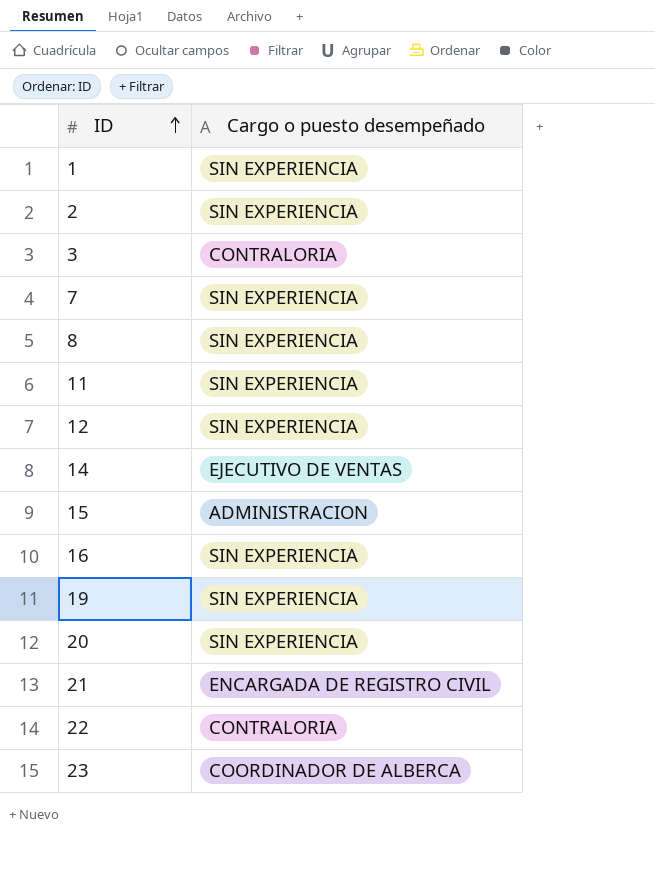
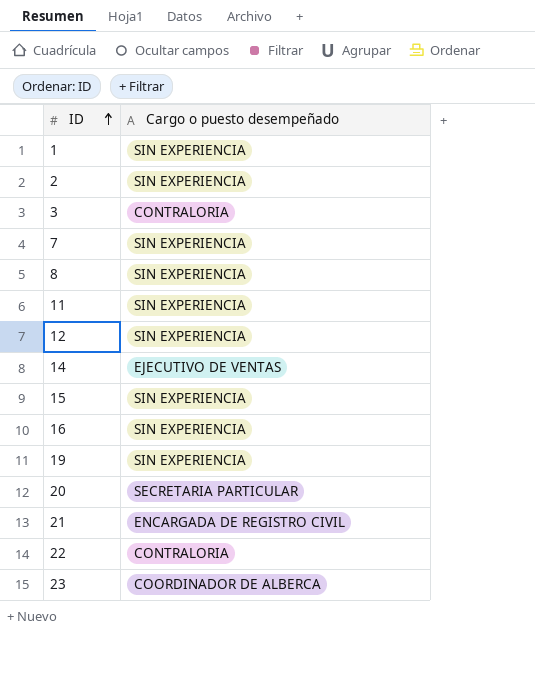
15 | Cargo o puesto desempeñado: ADMINISTRACION -> SIN EXPERIENCIA
20 | Cargo o puesto desempeñado: SIN EXPERIENCIA -> SECRETARIA PARTICULAR

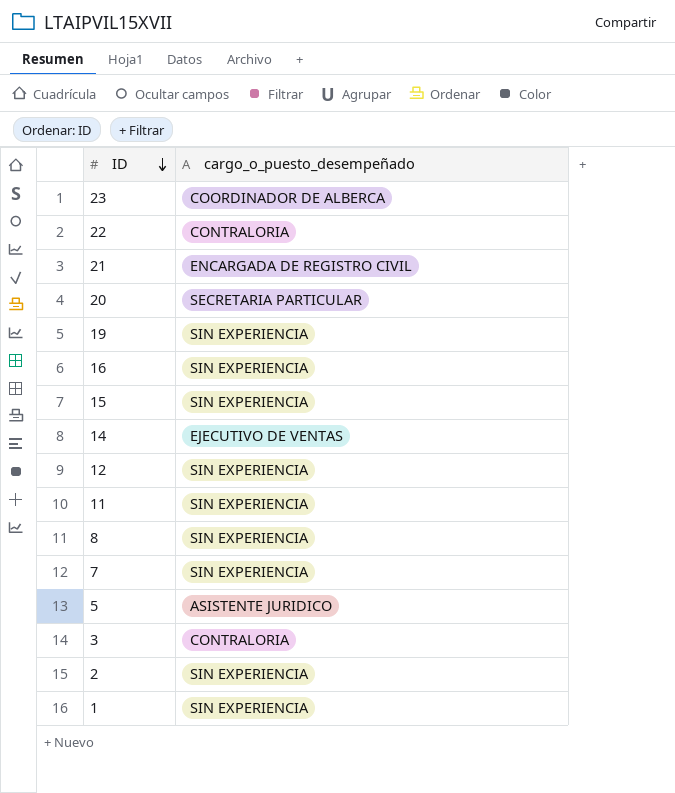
row order: ID ascending -> ID descending
column name: Cargo o puesto desempeñado -> cargo_o_puesto_desempeñado
row 5: none -> ASISTENTE JURIDICO

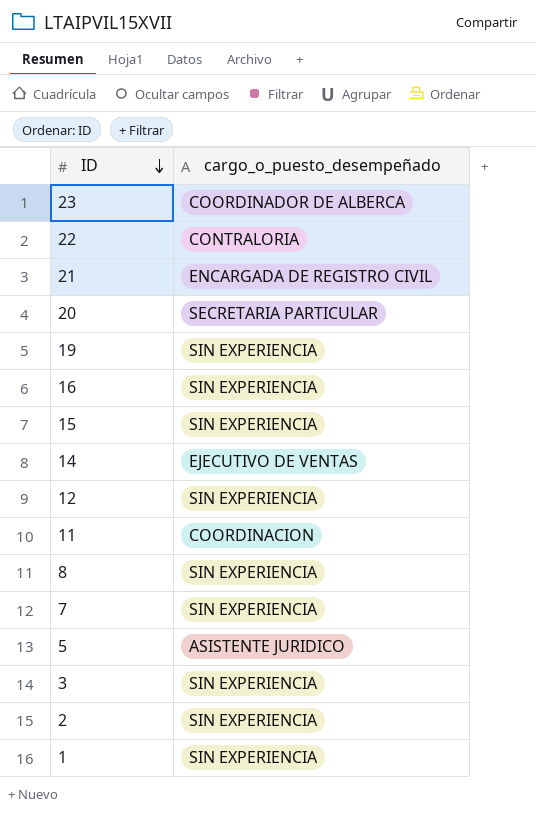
11 | cargo_o_puesto_desempeñado: SIN EXPERIENCIA -> COORDINACION
3 | cargo_o_puesto_desempeñado: CONTRALORIA -> SIN EXPERIENCIA

